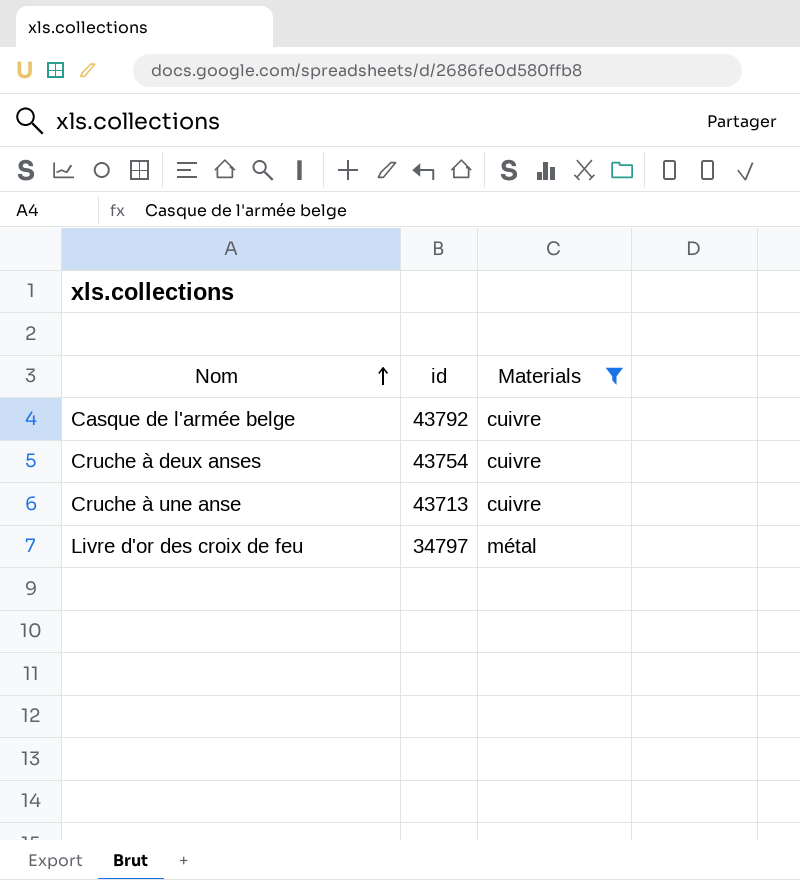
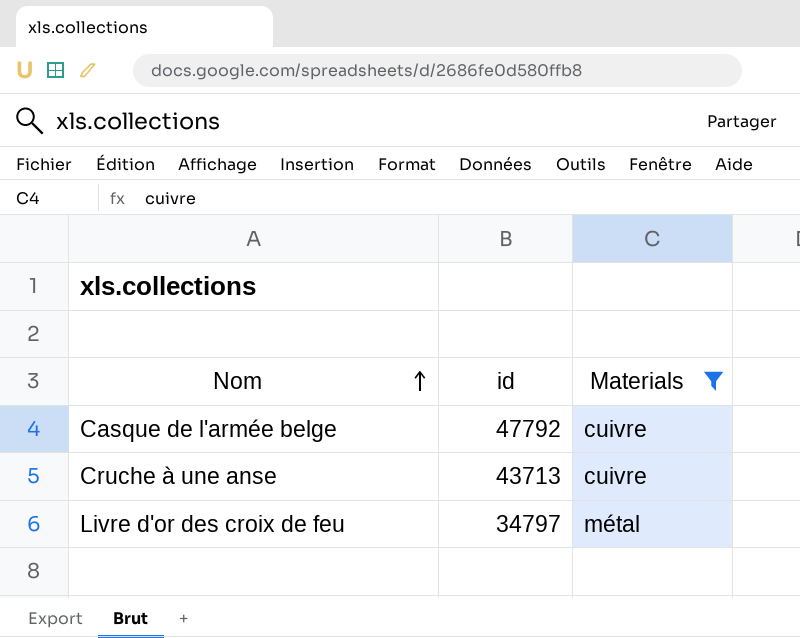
row Cruche à deux anses: 43754 | cuivre -> none
Casque de l'armée belge | id: 43792 -> 47792

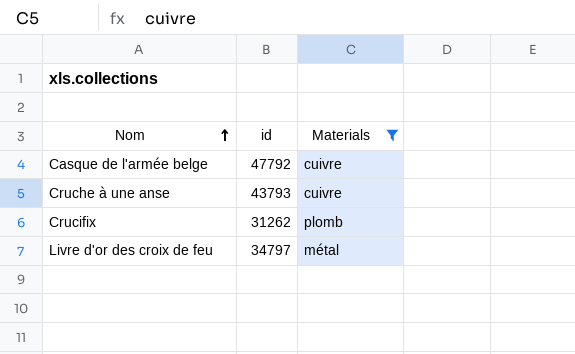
Cruche à une anse | id: 43713 -> 43793
row Crucifix: none -> 31262 | plomb

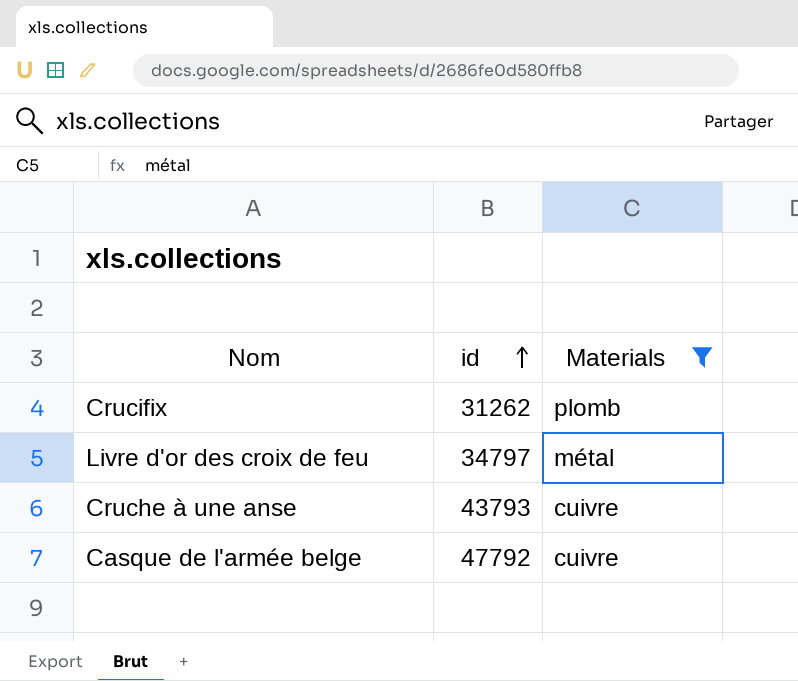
row order: Nom ascending -> id ascending

